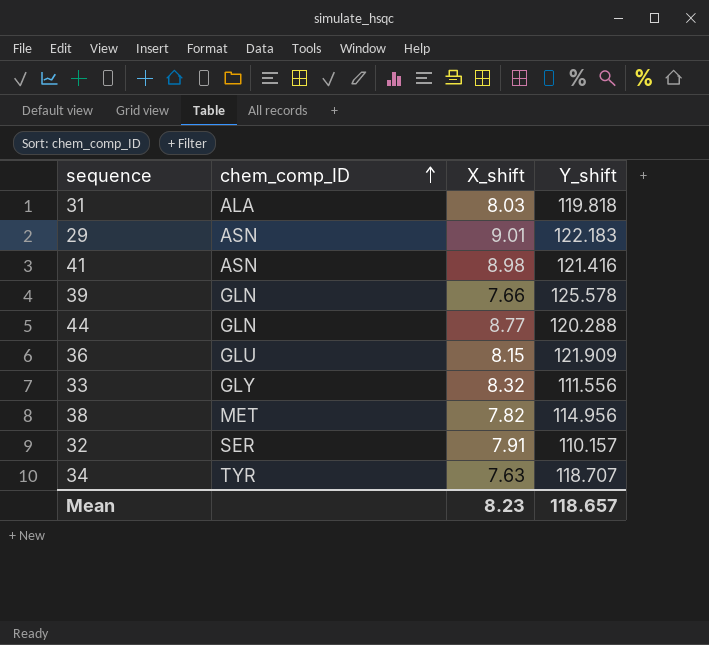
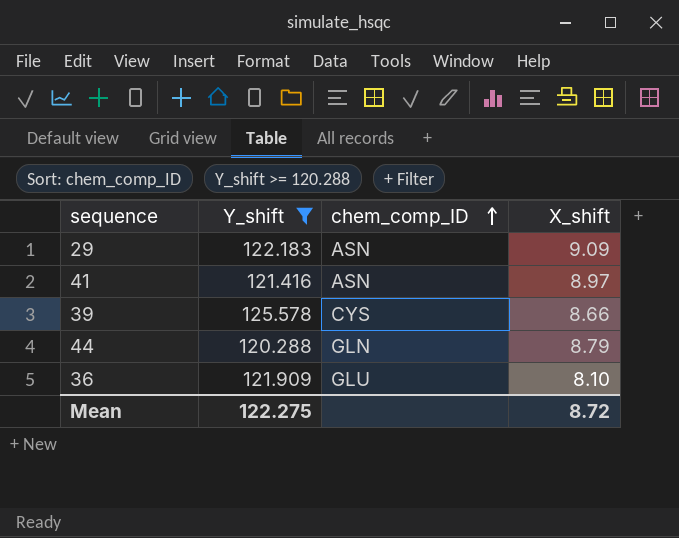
filter: none -> Y_shift >= 120.288
column Y_shift | position: 4 -> 2
29 | X_shift: 9.01 -> 9.09
41 | X_shift: 8.98 -> 8.97
39 | chem_comp_ID: GLN -> CYS
39 | X_shift: 7.66 -> 8.66
44 | X_shift: 8.77 -> 8.79
36 | X_shift: 8.15 -> 8.10
Mean | Y_shift: 118.657 -> 122.275
Mean | X_shift: 8.23 -> 8.72

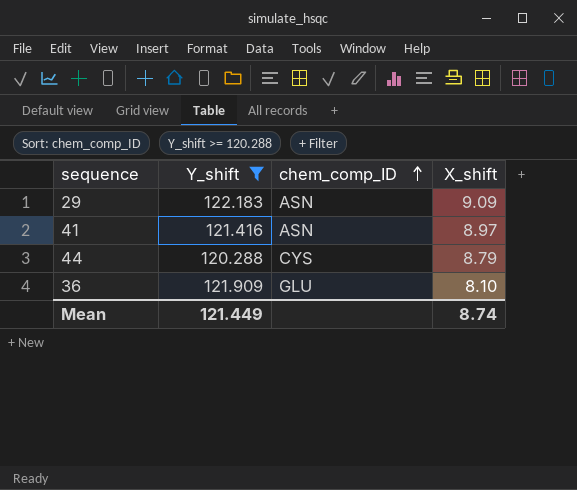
row 39: 125.578 | CYS | 8.66 -> none
44 | chem_comp_ID: GLN -> CYS
Mean | Y_shift: 122.275 -> 121.449
Mean | X_shift: 8.72 -> 8.74

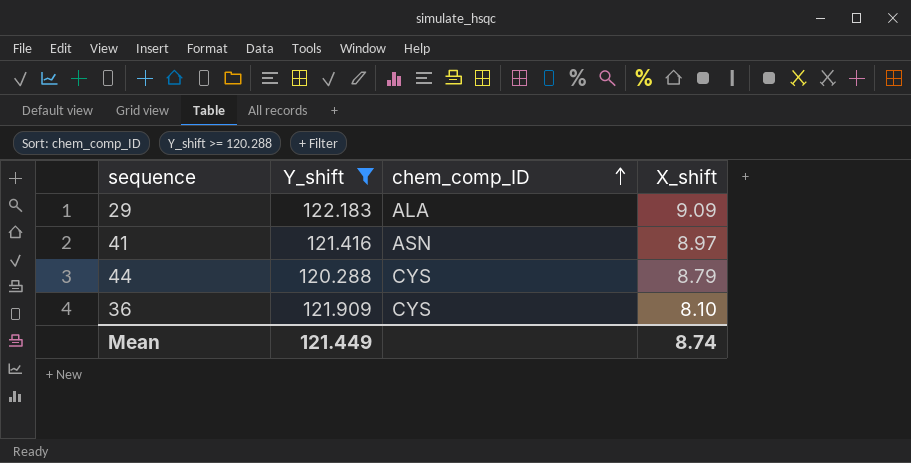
29 | chem_comp_ID: ASN -> ALA
36 | chem_comp_ID: GLU -> CYS

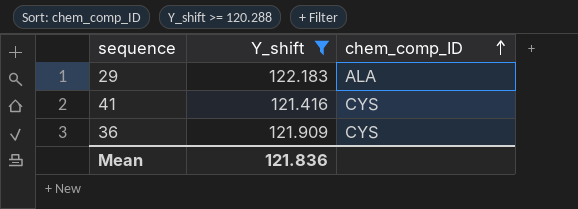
column X_shift | position: 4 -> none
row 44: 120.288 | CYS | 8.79 -> none
41 | chem_comp_ID: ASN -> CYS
Mean | Y_shift: 121.449 -> 121.836

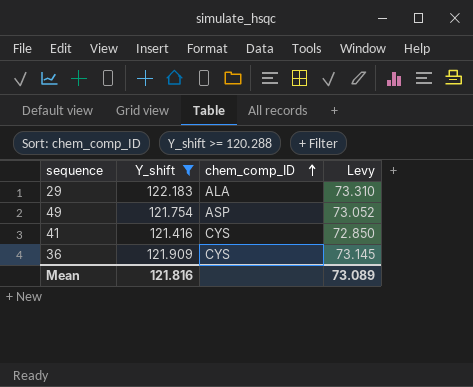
column Levy | formula: none -> [Y_shift] * 0.6
row 49: none -> 121.754 | ASP | 73.052
Mean | Y_shift: 121.836 -> 121.816

